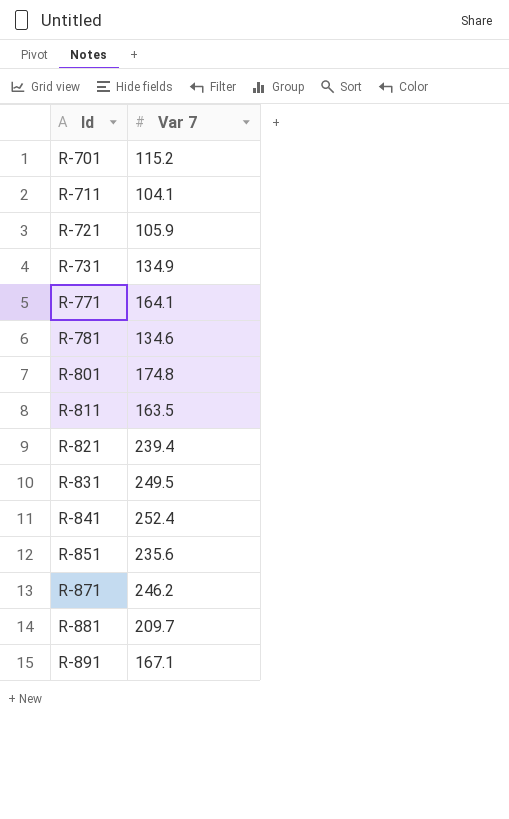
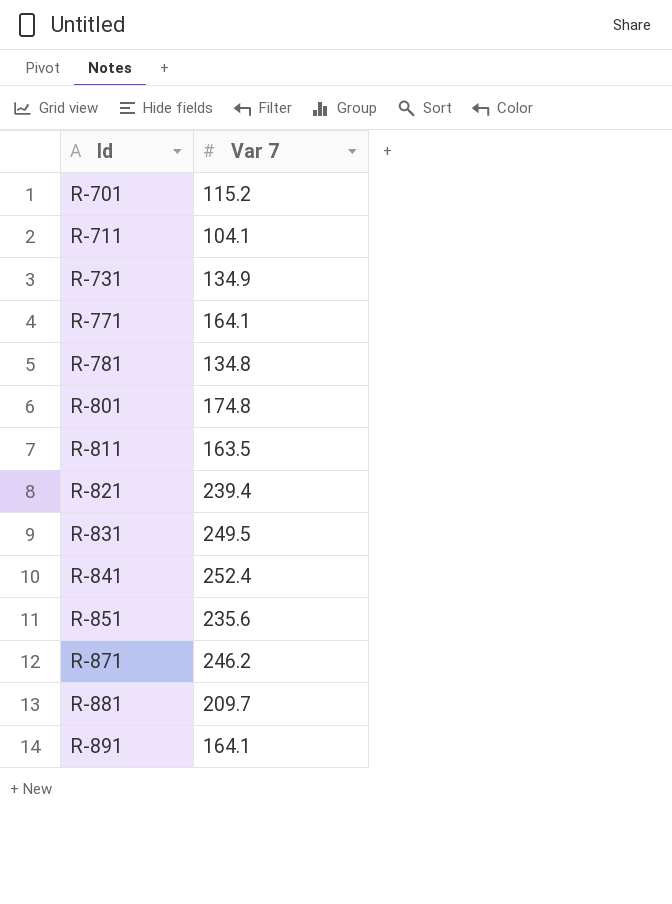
row R-721: 105.9 -> none
R-781 | Var 7: 134.6 -> 134.8
R-891 | Var 7: 167.1 -> 164.1

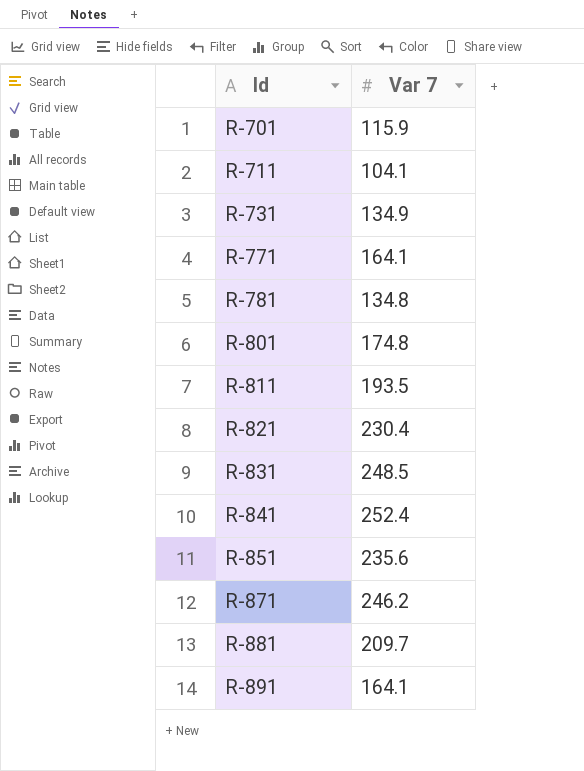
R-701 | Var 7: 115.2 -> 115.9
R-811 | Var 7: 163.5 -> 193.5
R-821 | Var 7: 239.4 -> 230.4
R-831 | Var 7: 249.5 -> 248.5

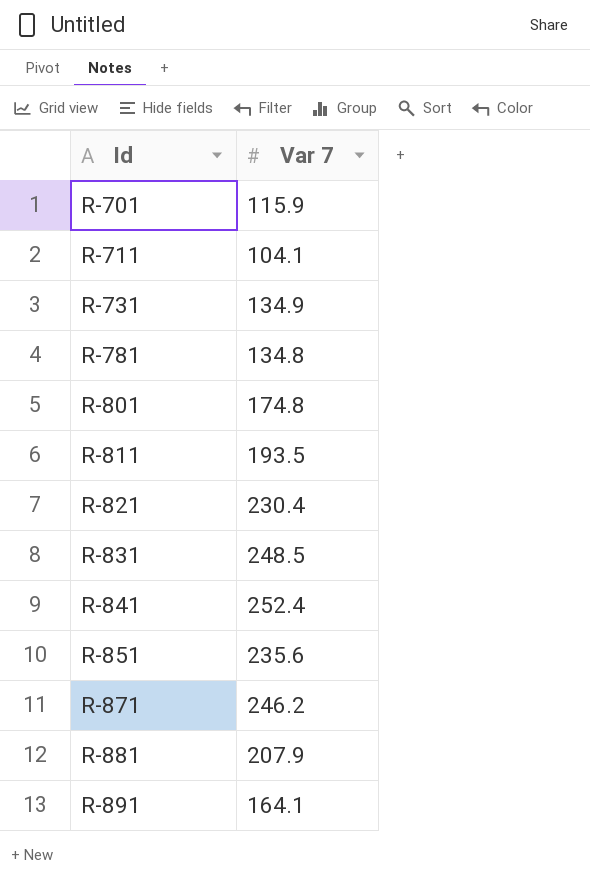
row R-771: 164.1 -> none
R-881 | Var 7: 209.7 -> 207.9

